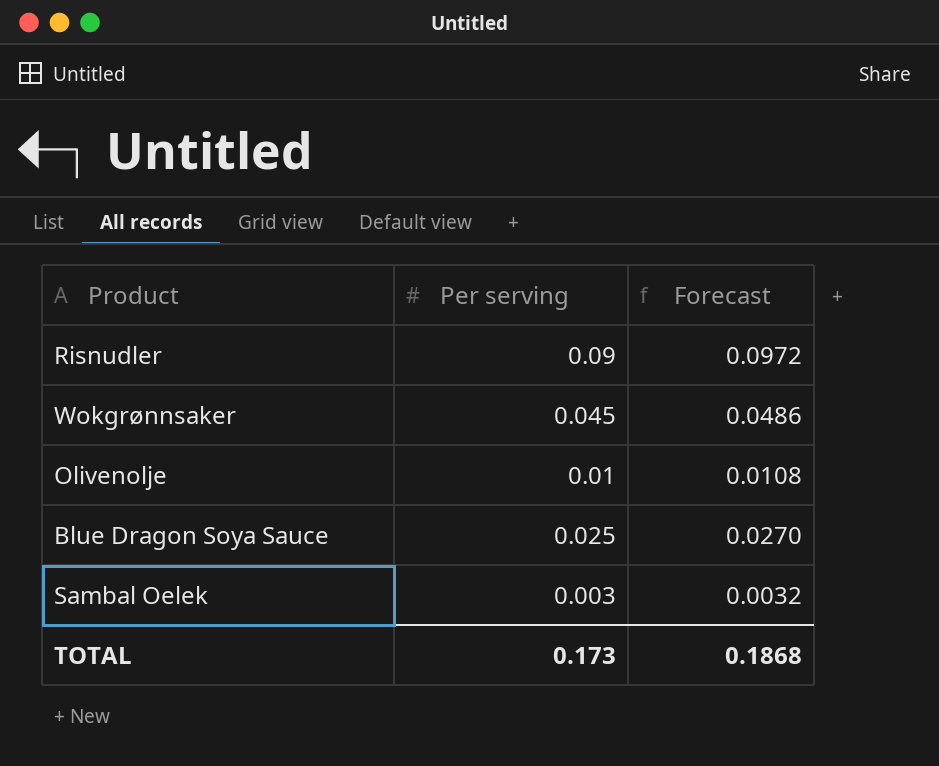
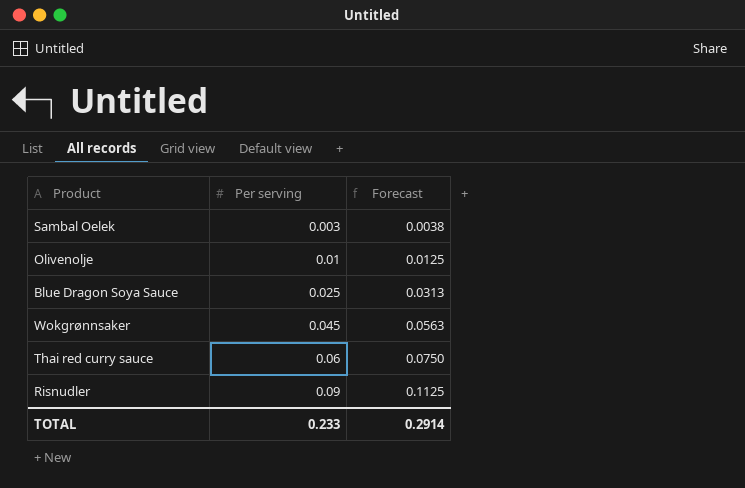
row order: none -> Per serving ascending
column Forecast | formula: [Per serving] * 1.08 -> [Per serving] * 1.25
row Thai red curry sauce: none -> 0.06 | 0.0750
TOTAL | Per serving: 0.173 -> 0.233
TOTAL | Forecast: 0.1868 -> 0.2914

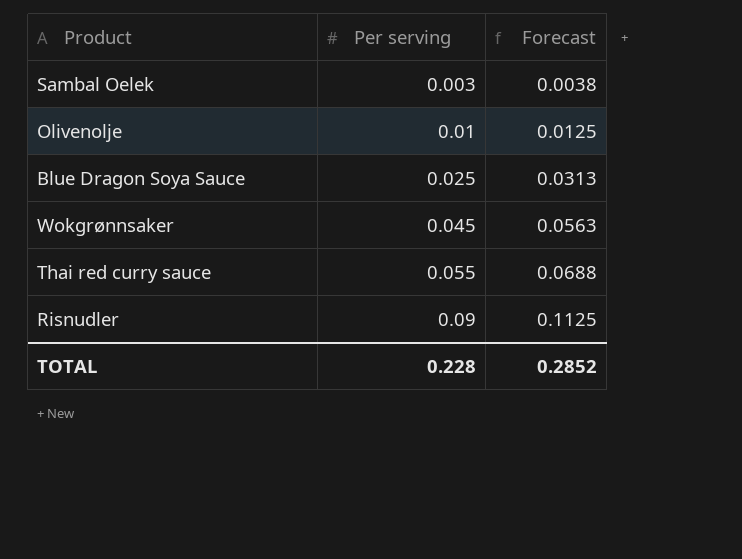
Thai red curry sauce | Per serving: 0.06 -> 0.055
Thai red curry sauce | Forecast: 0.0750 -> 0.0688
TOTAL | Per serving: 0.233 -> 0.228
TOTAL | Forecast: 0.2914 -> 0.2852

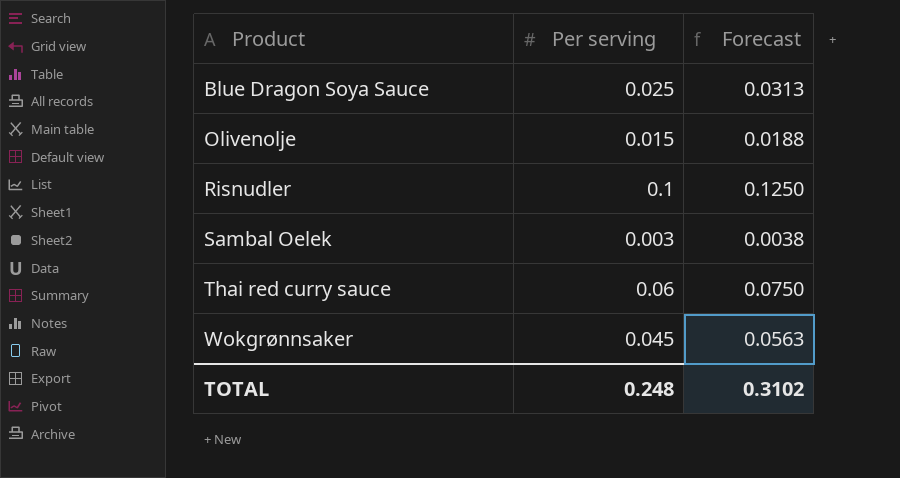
row order: Per serving ascending -> Product ascending
Olivenolje | Per serving: 0.01 -> 0.015
Olivenolje | Forecast: 0.0125 -> 0.0188
Risnudler | Per serving: 0.09 -> 0.1
Risnudler | Forecast: 0.1125 -> 0.1250
Thai red curry sauce | Per serving: 0.055 -> 0.06
Thai red curry sauce | Forecast: 0.0688 -> 0.0750
TOTAL | Per serving: 0.228 -> 0.248
TOTAL | Forecast: 0.2852 -> 0.3102

